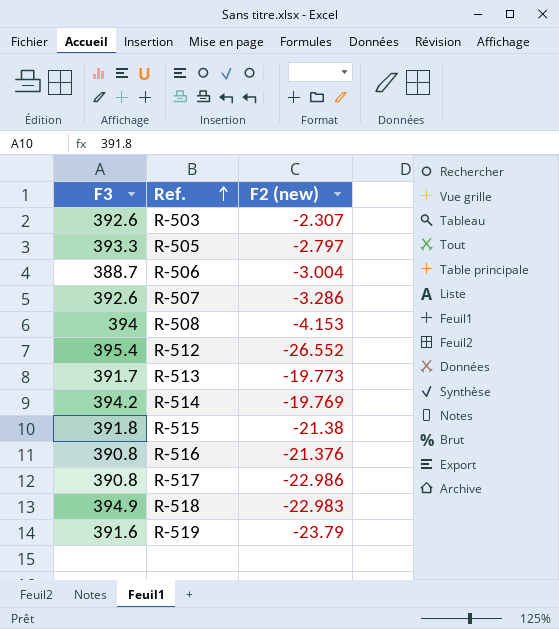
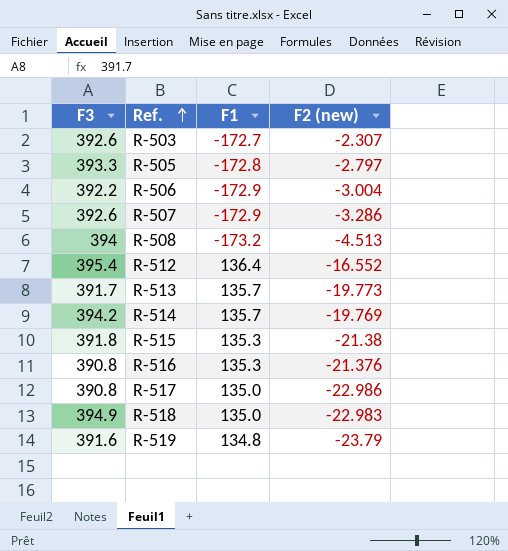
column F1 | position: none -> 3
R-506 | F3: 388.7 -> 392.2
R-508 | F2 (new): -4.153 -> -4.513
R-512 | F2 (new): -26.552 -> -16.552

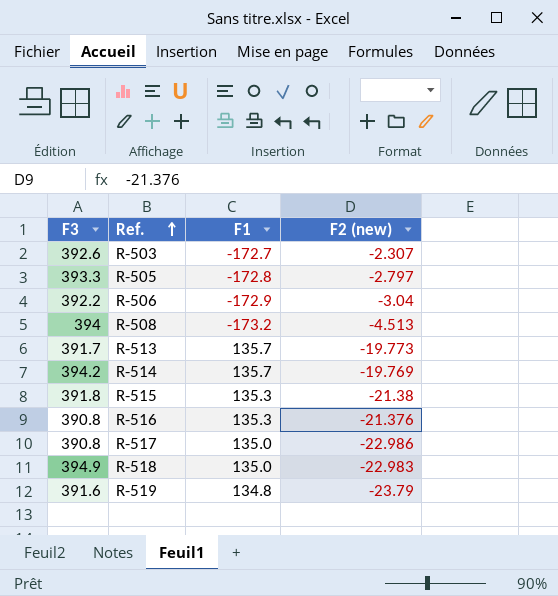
row R-507: 392.6 | -172.9 | -3.286 -> none
row R-512: 395.4 | 136.4 | -16.552 -> none
R-506 | F2 (new): -3.004 -> -3.04

